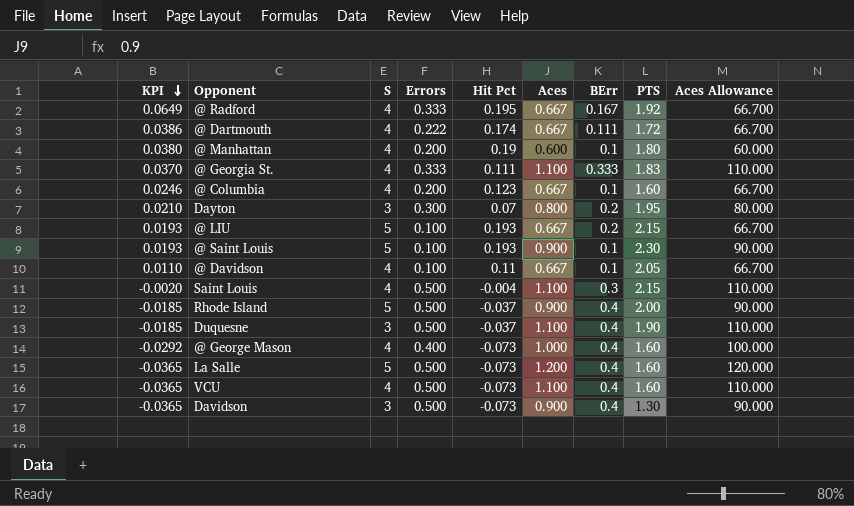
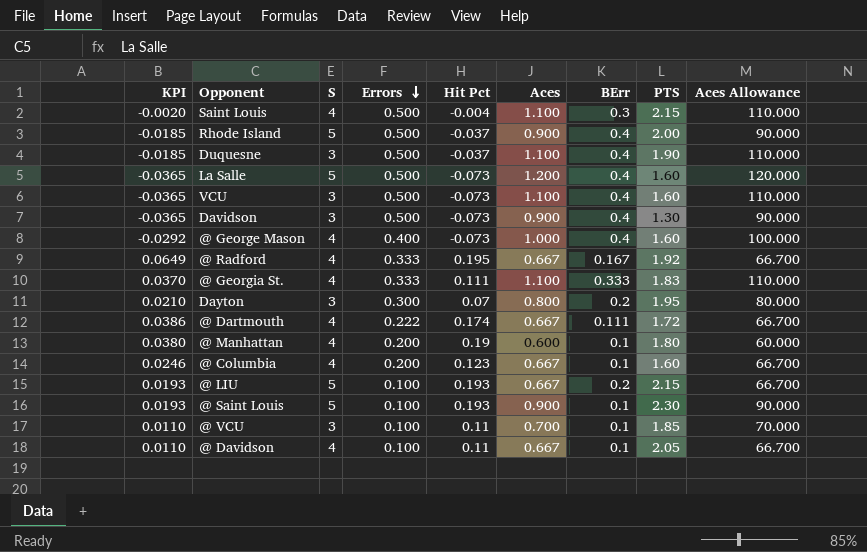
row order: KPI descending -> Errors descending
VCU | S: 4 -> 3
row @ VCU: none -> 0.0110 | 3 | 0.100 | 0.11 | 0.700 | 0.1 | 1.85 | 70.000

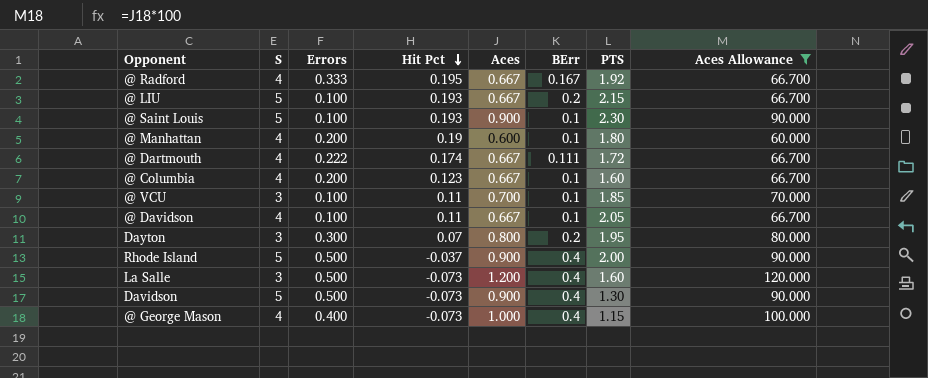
filter: none -> Aces Allowance != 110.000
row order: Errors descending -> Hit Pct descending
column KPI | formula: [Errors] * [Hit Pct] -> none
La Salle | S: 5 -> 3
Davidson | S: 3 -> 5
@ George Mason | PTS: 1.60 -> 1.15

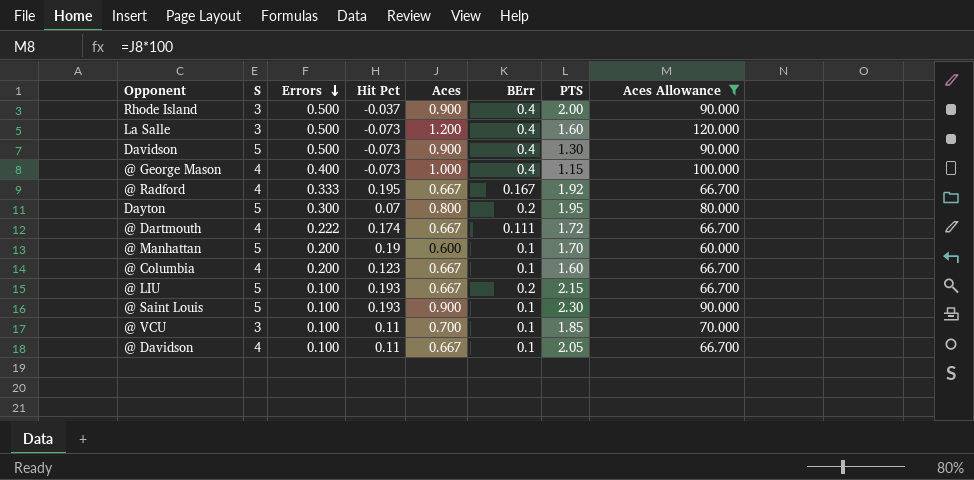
row order: Hit Pct descending -> Errors descending
Rhode Island | S: 5 -> 3
Dayton | S: 3 -> 5
@ Manhattan | S: 4 -> 5
@ Manhattan | PTS: 1.80 -> 1.70

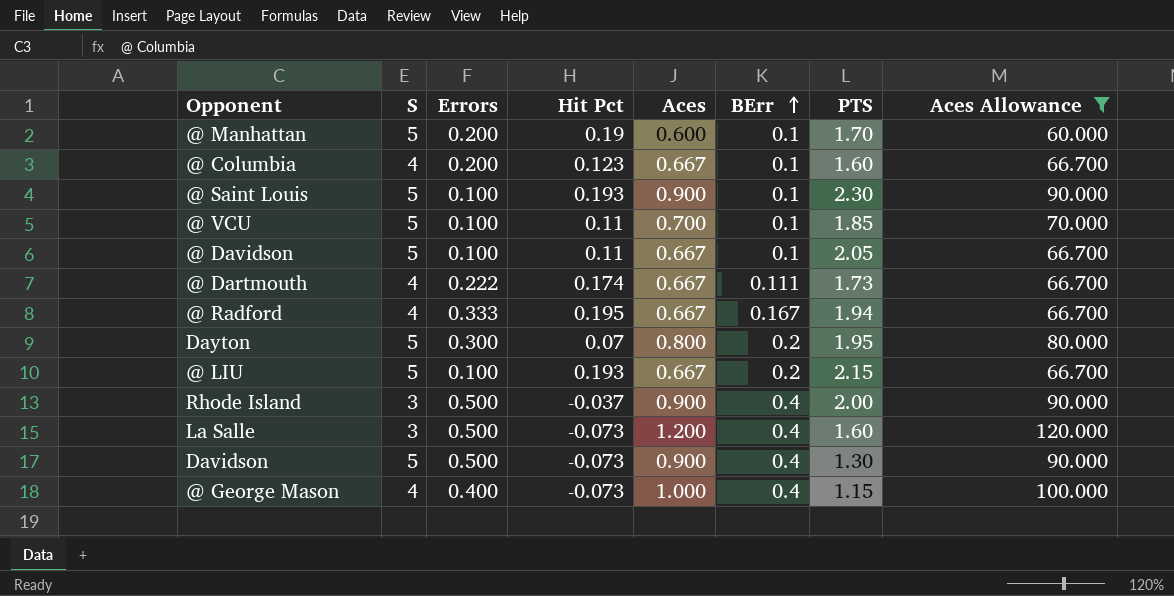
row order: Errors descending -> BErr ascending
@ VCU | S: 3 -> 5
@ Davidson | S: 4 -> 5
@ Dartmouth | PTS: 1.72 -> 1.73
@ Radford | PTS: 1.92 -> 1.94

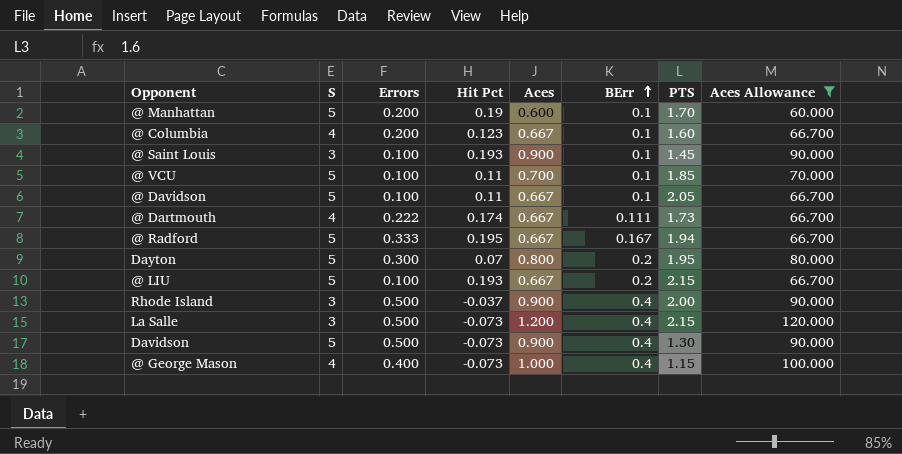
@ Saint Louis | S: 5 -> 3
@ Saint Louis | PTS: 2.30 -> 1.45
@ Radford | S: 4 -> 5
La Salle | PTS: 1.60 -> 2.15

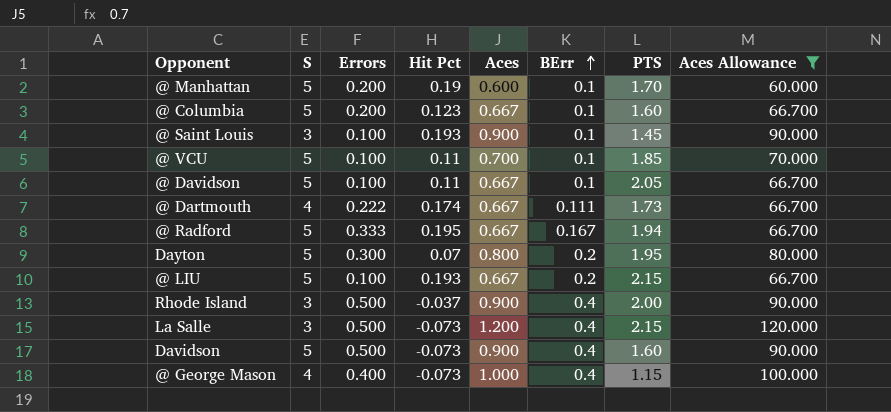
@ Columbia | S: 4 -> 5
Davidson | PTS: 1.30 -> 1.60

